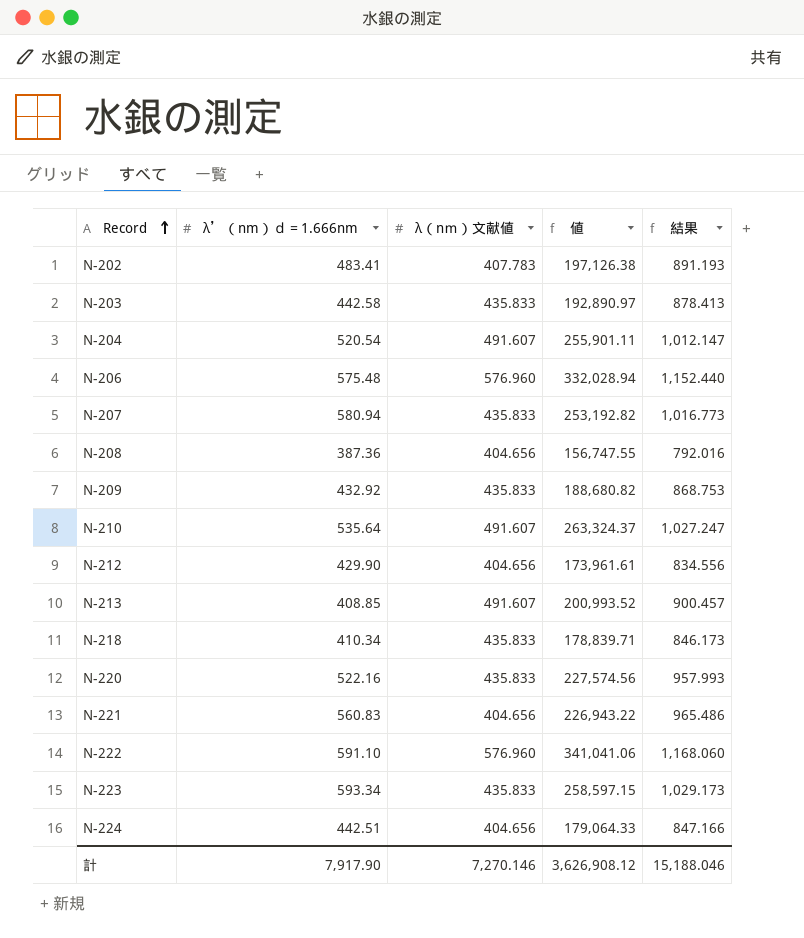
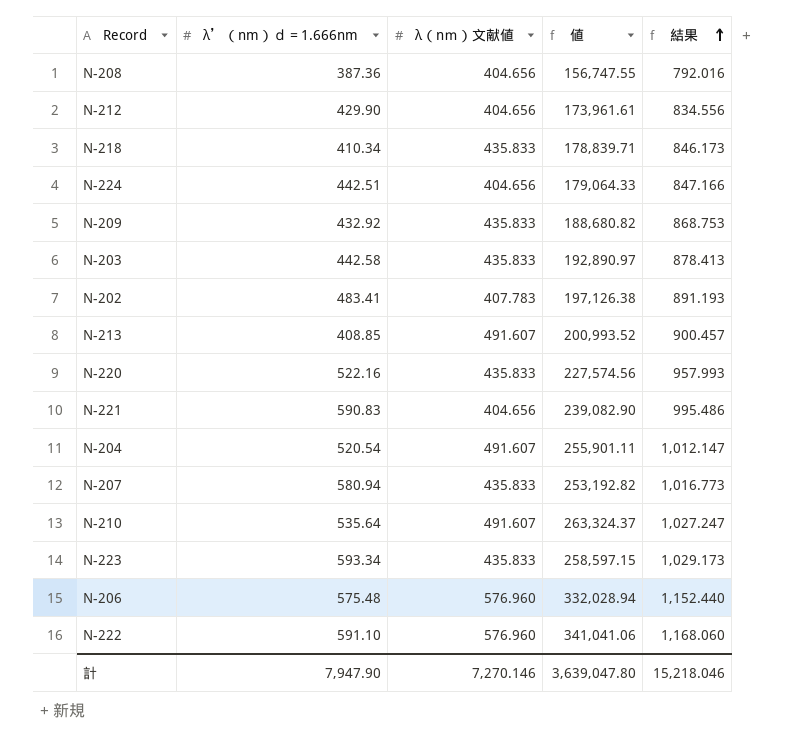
row order: Record ascending -> 結果 ascending
N-221 | λ’（nm）ｄ＝1.666nm: 560.83 -> 590.83
N-221 | 値: 226,943.22 -> 239,082.90
N-221 | 結果: 965.486 -> 995.486
計 | λ’（nm）ｄ＝1.666nm: 7,917.90 -> 7,947.90
計 | 値: 3,626,908.12 -> 3,639,047.80
計 | 結果: 15,188.046 -> 15,218.046

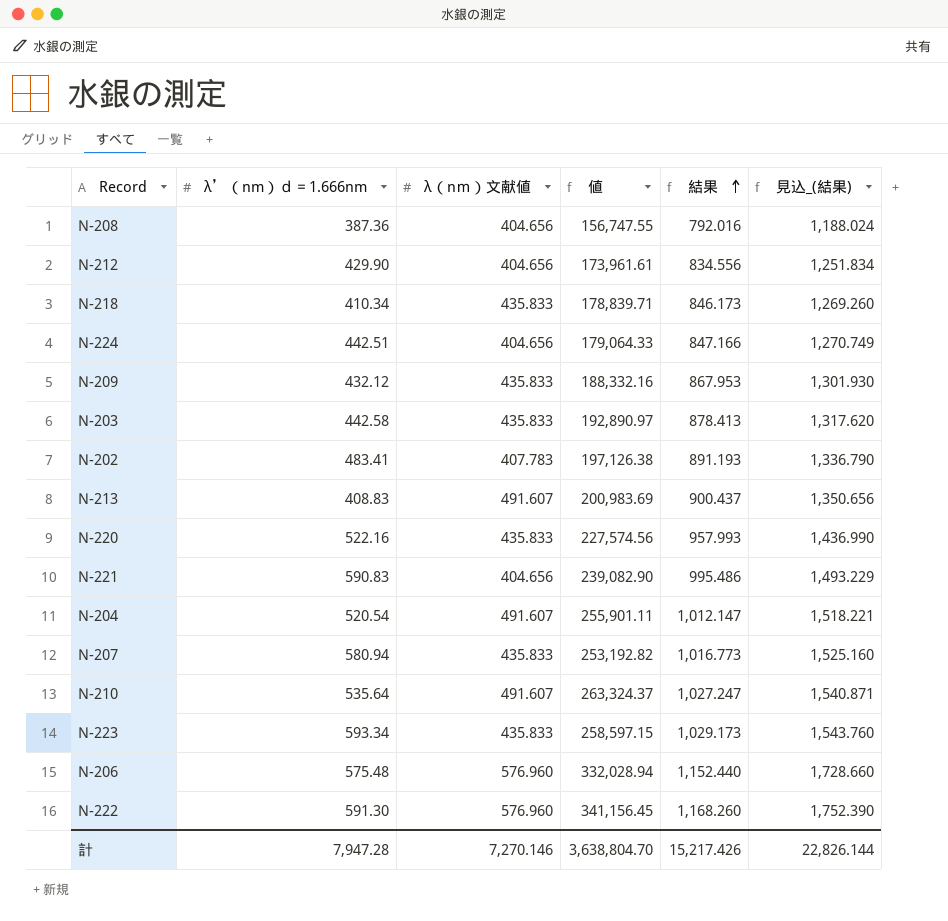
column 見込_(結果) | formula: none -> [結果] * 1.5
N-209 | λ’（nm）ｄ＝1.666nm: 432.92 -> 432.12
N-209 | 値: 188,680.82 -> 188,332.16
N-209 | 結果: 868.753 -> 867.953
N-213 | λ’（nm）ｄ＝1.666nm: 408.85 -> 408.83
N-213 | 値: 200,993.52 -> 200,983.69
N-213 | 結果: 900.457 -> 900.437
N-222 | λ’（nm）ｄ＝1.666nm: 591.10 -> 591.30
N-222 | 値: 341,041.06 -> 341,156.45
N-222 | 結果: 1,168.060 -> 1,168.260
計 | λ’（nm）ｄ＝1.666nm: 7,947.90 -> 7,947.28
計 | 値: 3,639,047.80 -> 3,638,804.70
計 | 結果: 15,218.046 -> 15,217.426

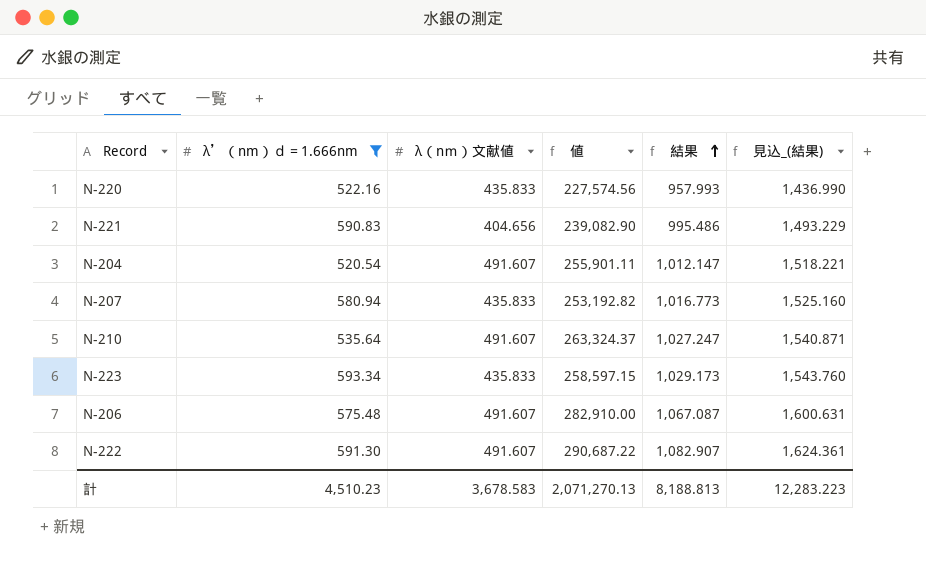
filter: none -> λ’（nm）ｄ＝1.666nm >= 520.54
N-206 | λ（nｍ）文献値: 576.960 -> 491.607
N-206 | 値: 332,028.94 -> 282,910.00
N-206 | 結果: 1,152.440 -> 1,067.087
N-206 | 見込_(結果): 1,728.660 -> 1,600.631
N-222 | λ（nｍ）文献値: 576.960 -> 491.607
N-222 | 値: 341,156.45 -> 290,687.22
N-222 | 結果: 1,168.260 -> 1,082.907
N-222 | 見込_(結果): 1,752.390 -> 1,624.361
計 | λ’（nm）ｄ＝1.666nm: 7,947.28 -> 4,510.23
計 | λ（nｍ）文献値: 7,270.146 -> 3,678.583
計 | 値: 3,638,804.70 -> 2,071,270.13
計 | 結果: 15,217.426 -> 8,188.813
計 | 見込_(結果): 22,826.144 -> 12,283.223

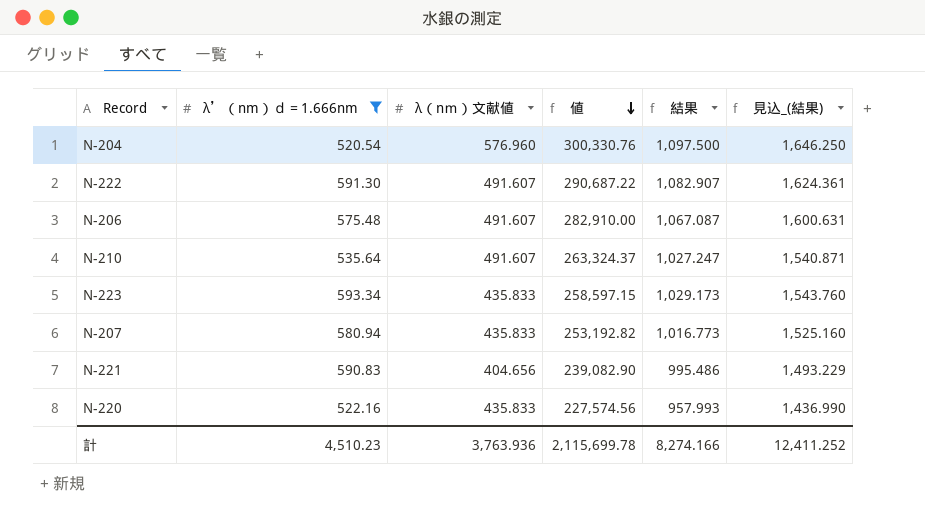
row order: 結果 ascending -> 値 descending
N-204 | λ（nｍ）文献値: 491.607 -> 576.960
N-204 | 値: 255,901.11 -> 300,330.76
N-204 | 結果: 1,012.147 -> 1,097.500
N-204 | 見込_(結果): 1,518.221 -> 1,646.250
計 | λ（nｍ）文献値: 3,678.583 -> 3,763.936
計 | 値: 2,071,270.13 -> 2,115,699.78
計 | 結果: 8,188.813 -> 8,274.166
計 | 見込_(結果): 12,283.223 -> 12,411.252

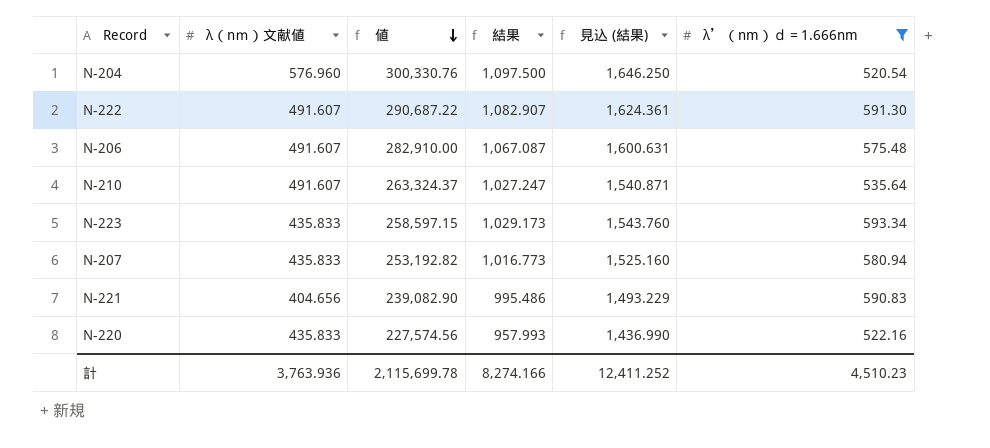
column name: 見込_(結果) -> 見込 (結果)
column λ’（nm）ｄ＝1.666nm | position: 2 -> 6

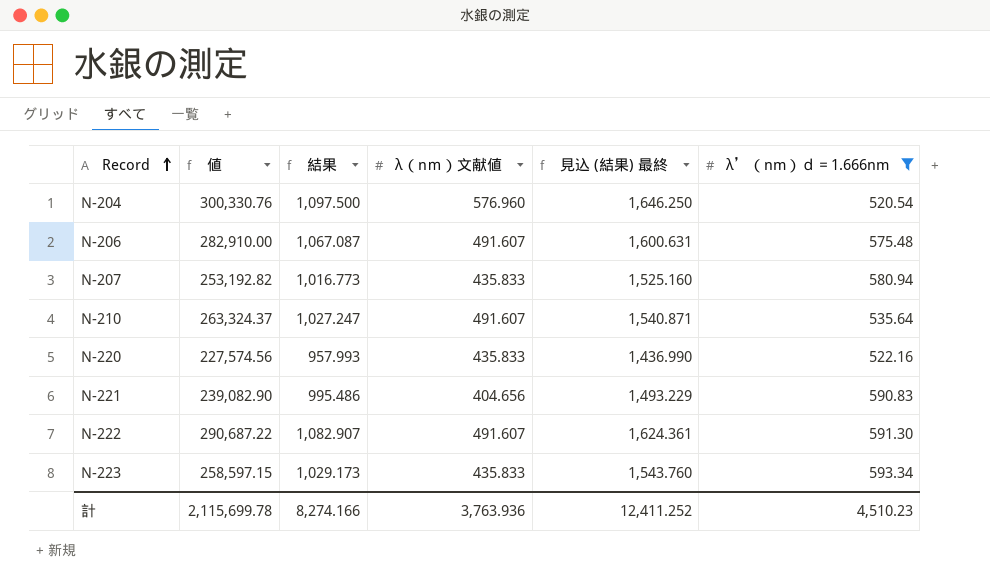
row order: 値 descending -> Record ascending
column λ（nｍ）文献値 | position: 2 -> 4
column name: 見込 (結果) -> 見込 (結果) 最終

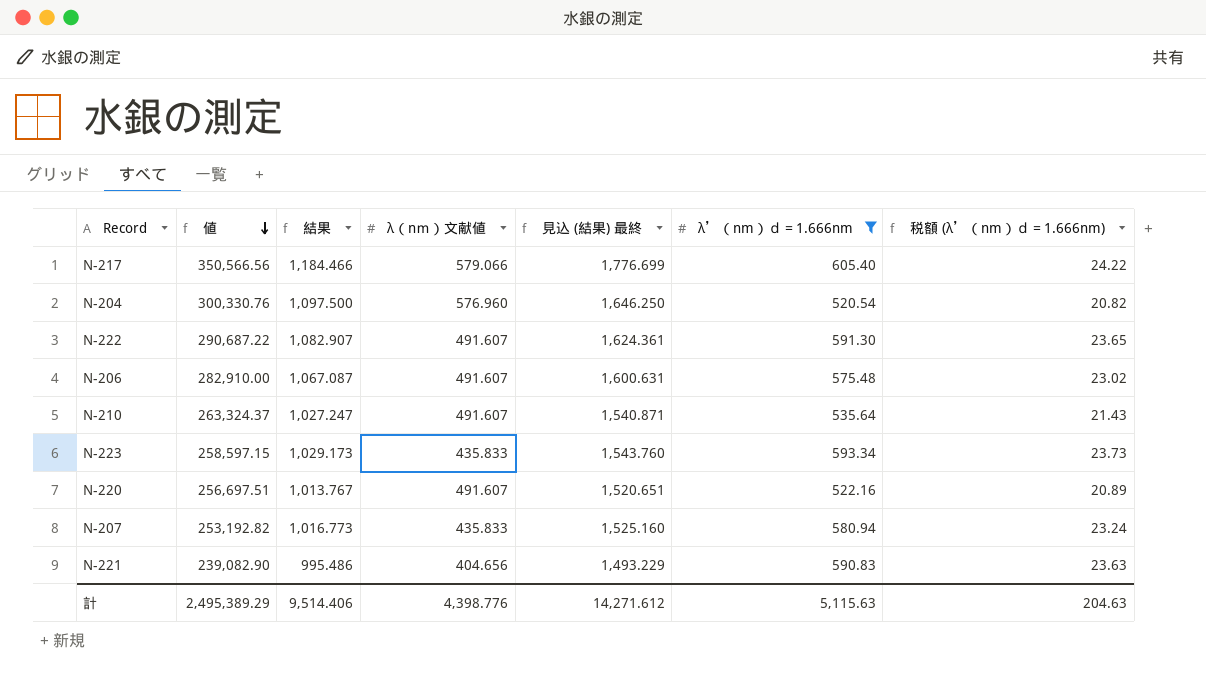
row order: Record ascending -> 値 descending
column 税額 (λ’（nm）ｄ＝1.666nm) | formula: none -> [λ’（nm）ｄ＝1.666nm] * 0.04
row N-217: none -> 350,566.56 | 1,184.466 | 579.066 | 1,776.699 | 605.40 | 24.22
N-220 | 値: 227,574.56 -> 256,697.51
N-220 | 結果: 957.993 -> 1,013.767
N-220 | λ（nｍ）文献値: 435.833 -> 491.607
N-220 | 見込 (結果) 最終: 1,436.990 -> 1,520.651
計 | 値: 2,115,699.78 -> 2,495,389.29
計 | 結果: 8,274.166 -> 9,514.406
計 | λ（nｍ）文献値: 3,763.936 -> 4,398.776
計 | 見込 (結果) 最終: 12,411.252 -> 14,271.612
計 | λ’（nm）ｄ＝1.666nm: 4,510.23 -> 5,115.63

